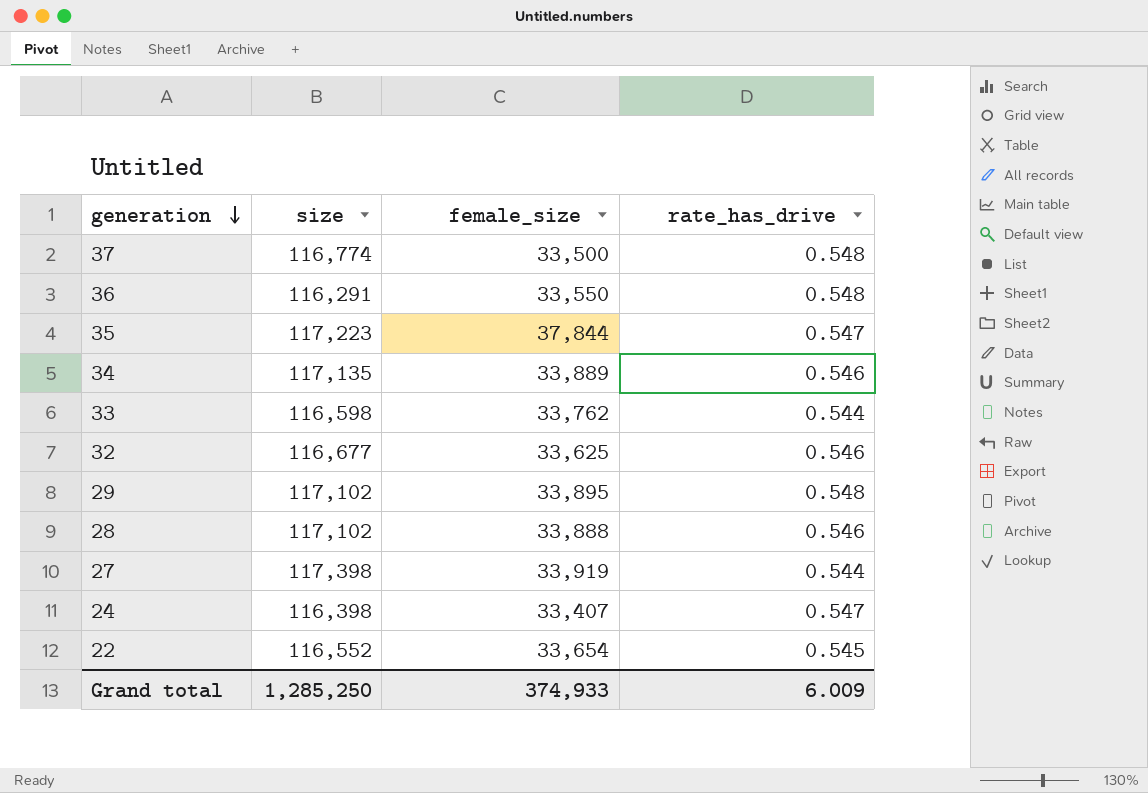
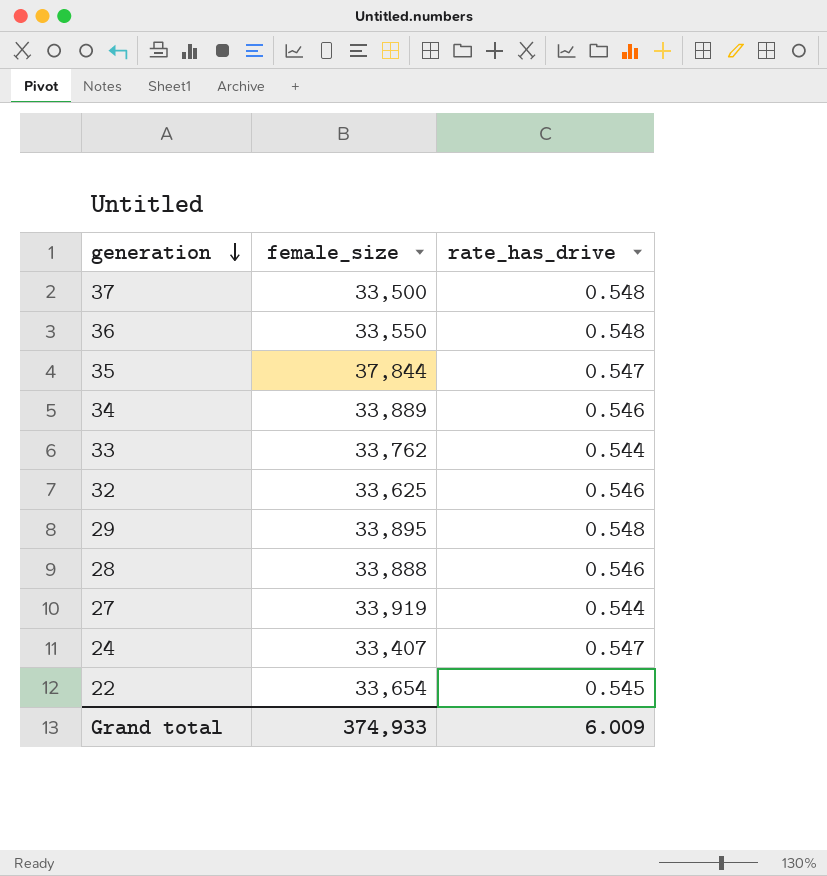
column size | position: 2 -> none

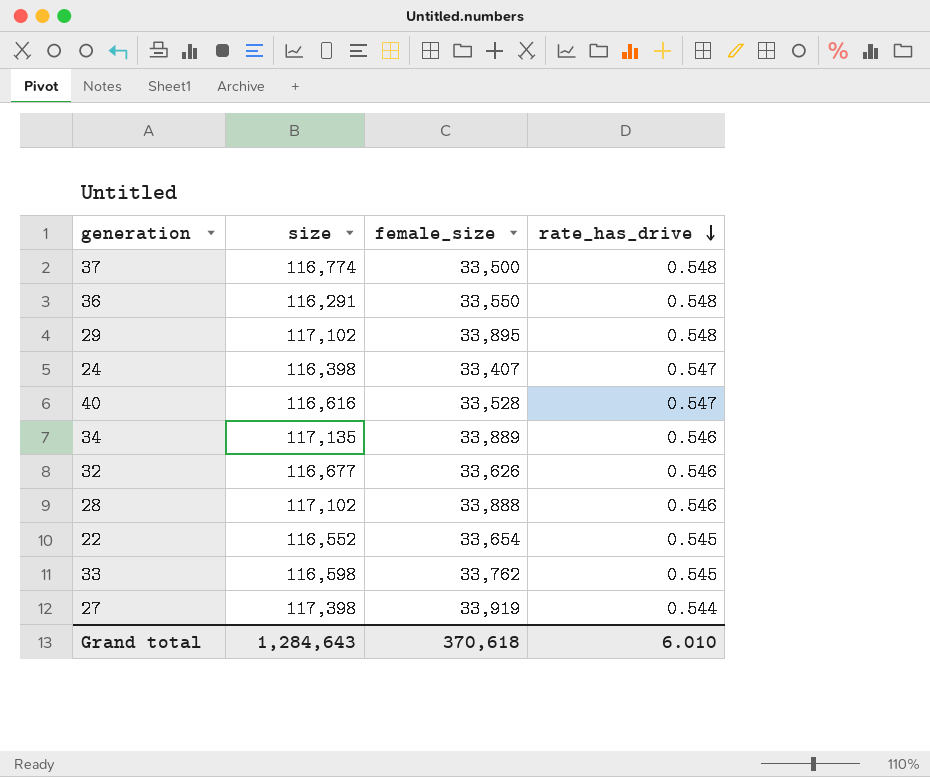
row order: generation descending -> rate_has_drive descending
column size | position: none -> 2
row 35: 37,844 | 0.547 -> none
row 40: none -> 116,616 | 33,528 | 0.547
32 | female_size: 33,625 -> 33,626
33 | rate_has_drive: 0.544 -> 0.545
Grand total | female_size: 374,933 -> 370,618
Grand total | rate_has_drive: 6.009 -> 6.010

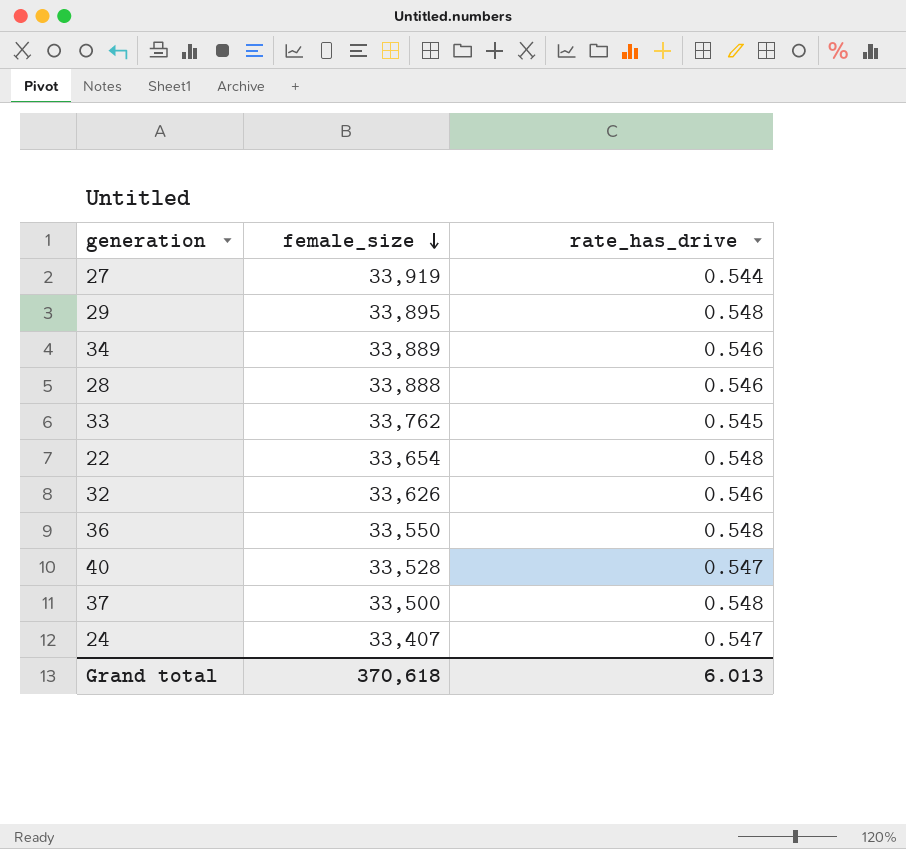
row order: rate_has_drive descending -> female_size descending
column size | position: 2 -> none
22 | rate_has_drive: 0.545 -> 0.548
Grand total | rate_has_drive: 6.010 -> 6.013

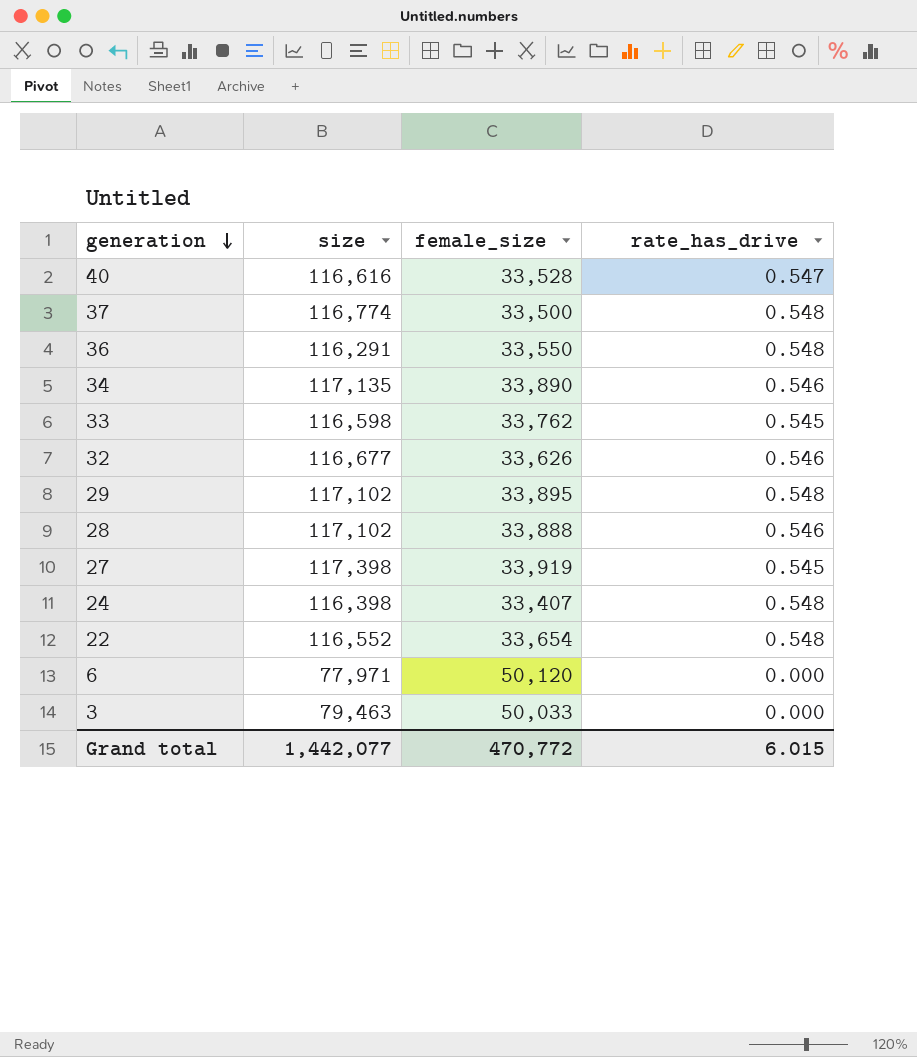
row order: female_size descending -> generation descending
column size | position: none -> 2
34 | female_size: 33,889 -> 33,890
27 | rate_has_drive: 0.544 -> 0.545
24 | rate_has_drive: 0.547 -> 0.548
row 6: none -> 77,971 | 50,120 | 0.000
row 3: none -> 79,463 | 50,033 | 0.000
Grand total | female_size: 370,618 -> 470,772
Grand total | rate_has_drive: 6.013 -> 6.015

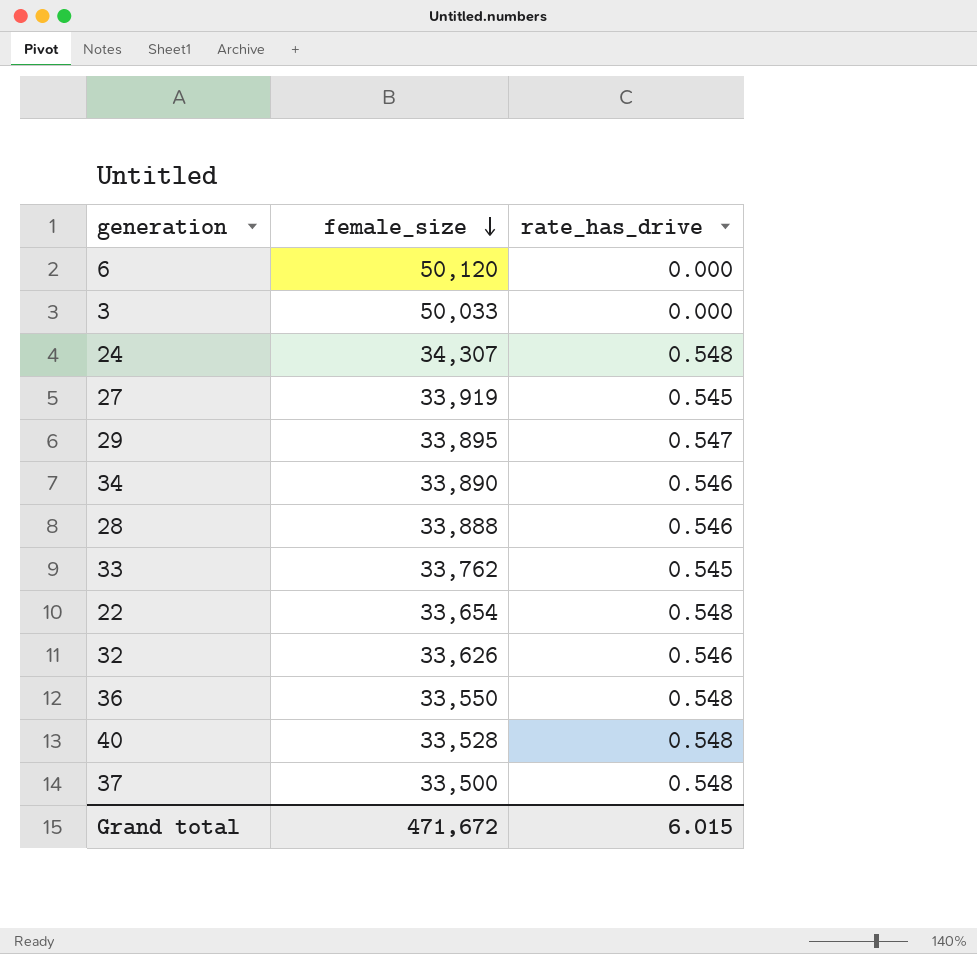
row order: generation descending -> female_size descending
column size | position: 2 -> none
24 | female_size: 33,407 -> 34,307
29 | rate_has_drive: 0.548 -> 0.547
40 | rate_has_drive: 0.547 -> 0.548
Grand total | female_size: 470,772 -> 471,672

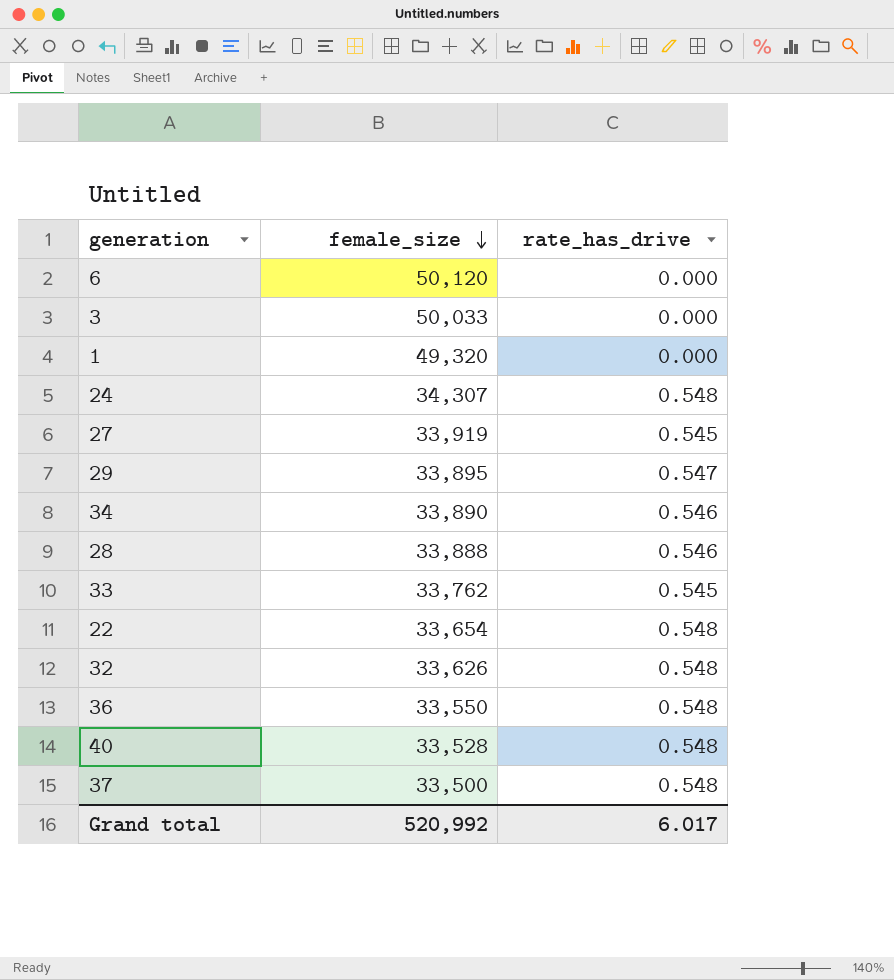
row 1: none -> 49,320 | 0.000
32 | rate_has_drive: 0.546 -> 0.548
Grand total | female_size: 471,672 -> 520,992
Grand total | rate_has_drive: 6.015 -> 6.017

